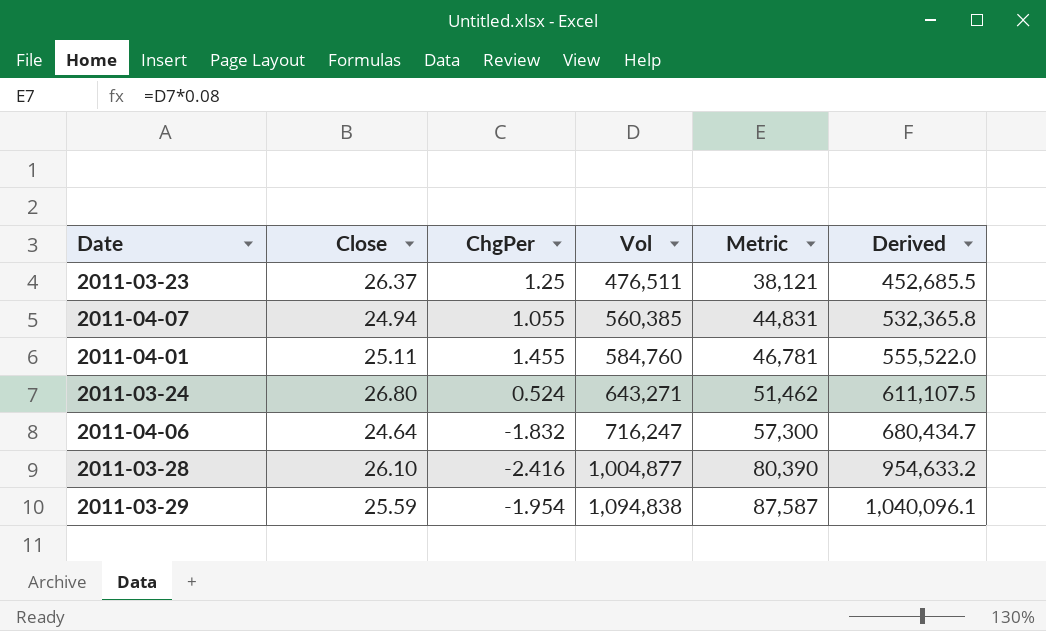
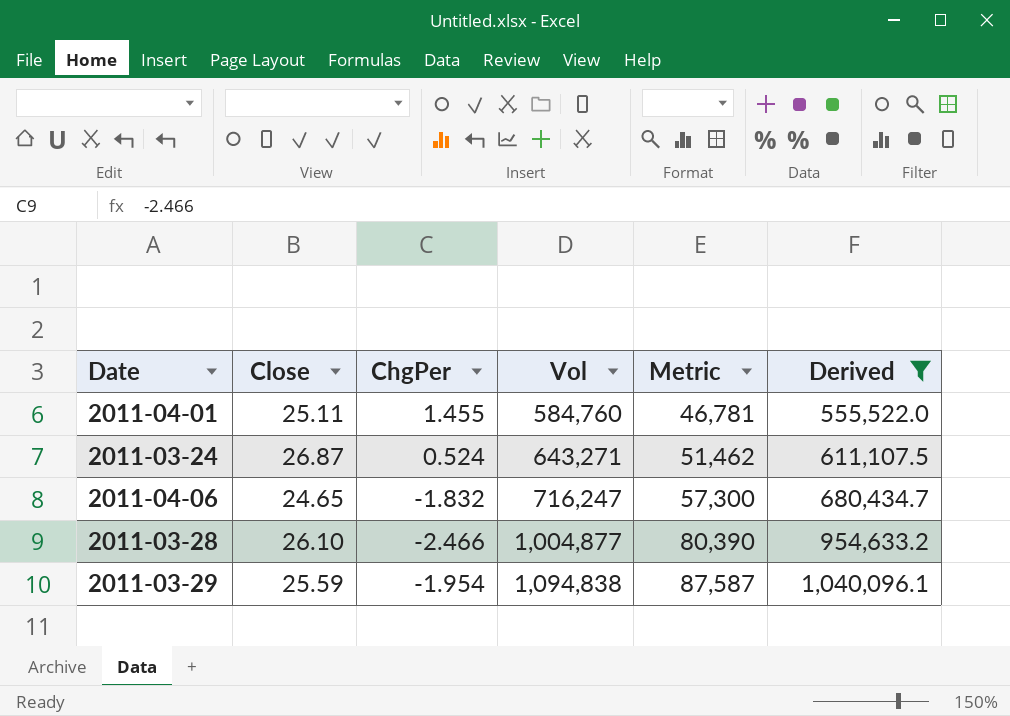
filter: none -> Derived >= 555,522.0
2011-03-24 | Close: 26.80 -> 26.87
2011-04-06 | Close: 24.64 -> 24.65
2011-03-28 | ChgPer: -2.416 -> -2.466

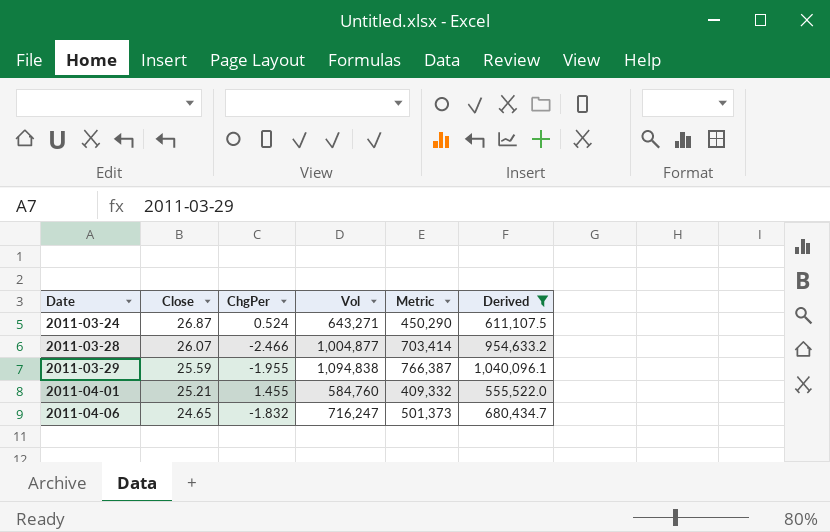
row order: Vol ascending -> Date ascending
column Metric | formula: [Vol] * 0.08 -> [Vol] * 0.7
2011-03-28 | Close: 26.10 -> 26.07
2011-03-29 | ChgPer: -1.954 -> -1.955
2011-04-01 | Close: 25.11 -> 25.21

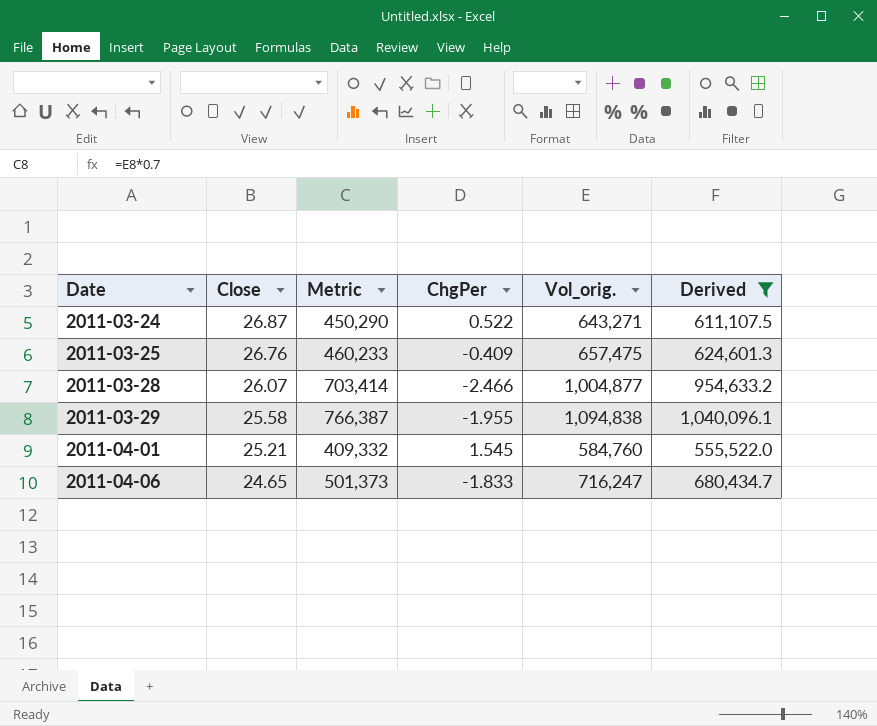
column Metric | position: 5 -> 3
column name: Vol -> Vol_orig.
2011-03-24 | ChgPer: 0.524 -> 0.522
row 2011-03-25: none -> 26.76 | 460,233 | -0.409 | 657,475 | 624,601.3
2011-03-29 | Close: 25.59 -> 25.58
2011-04-01 | ChgPer: 1.455 -> 1.545
2011-04-06 | ChgPer: -1.832 -> -1.833

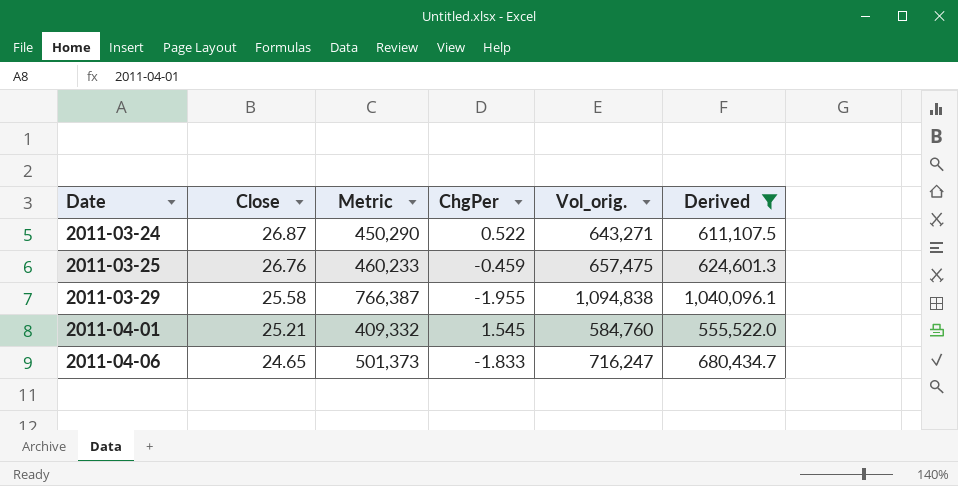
row 2011-03-28: 26.07 | 703,414 | -2.466 | 1,004,877 | 954,633.2 -> none
2011-03-25 | ChgPer: -0.409 -> -0.459

